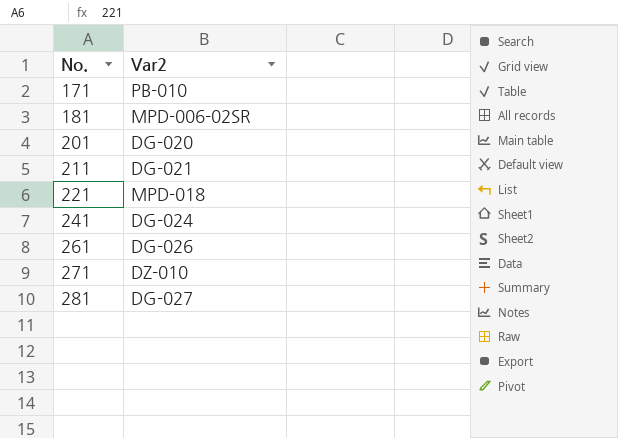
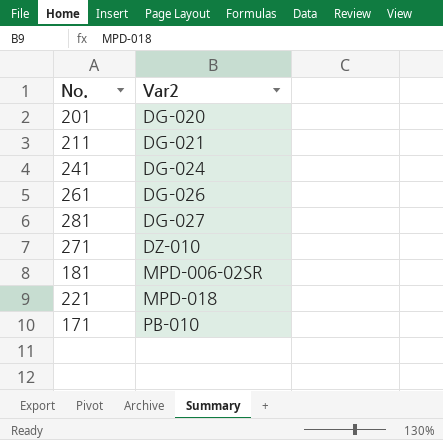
row order: No. ascending -> Var2 ascending

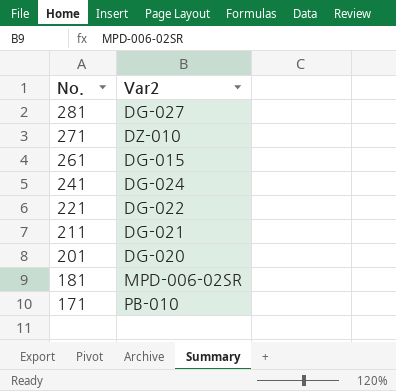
row order: Var2 ascending -> No. descending
261 | Var2: DG-026 -> DG-015
221 | Var2: MPD-018 -> DG-022

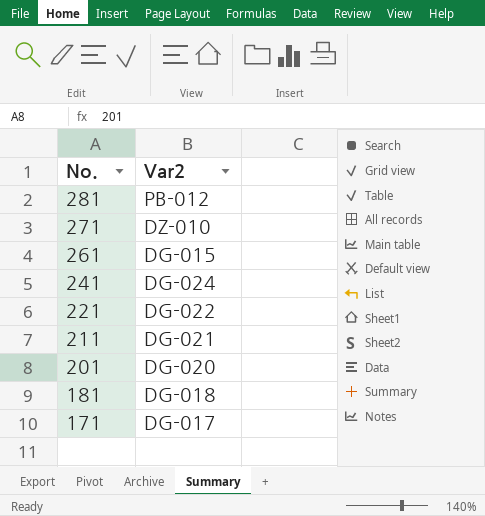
281 | Var2: DG-027 -> PB-012
181 | Var2: MPD-006-02SR -> DG-018
171 | Var2: PB-010 -> DG-017

